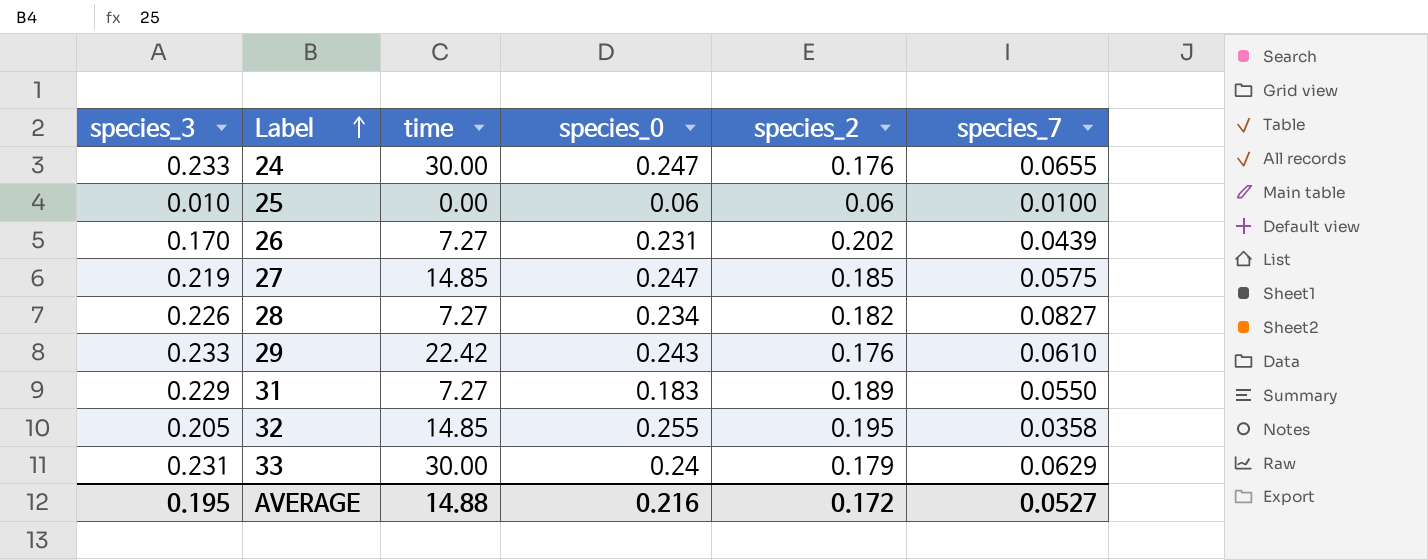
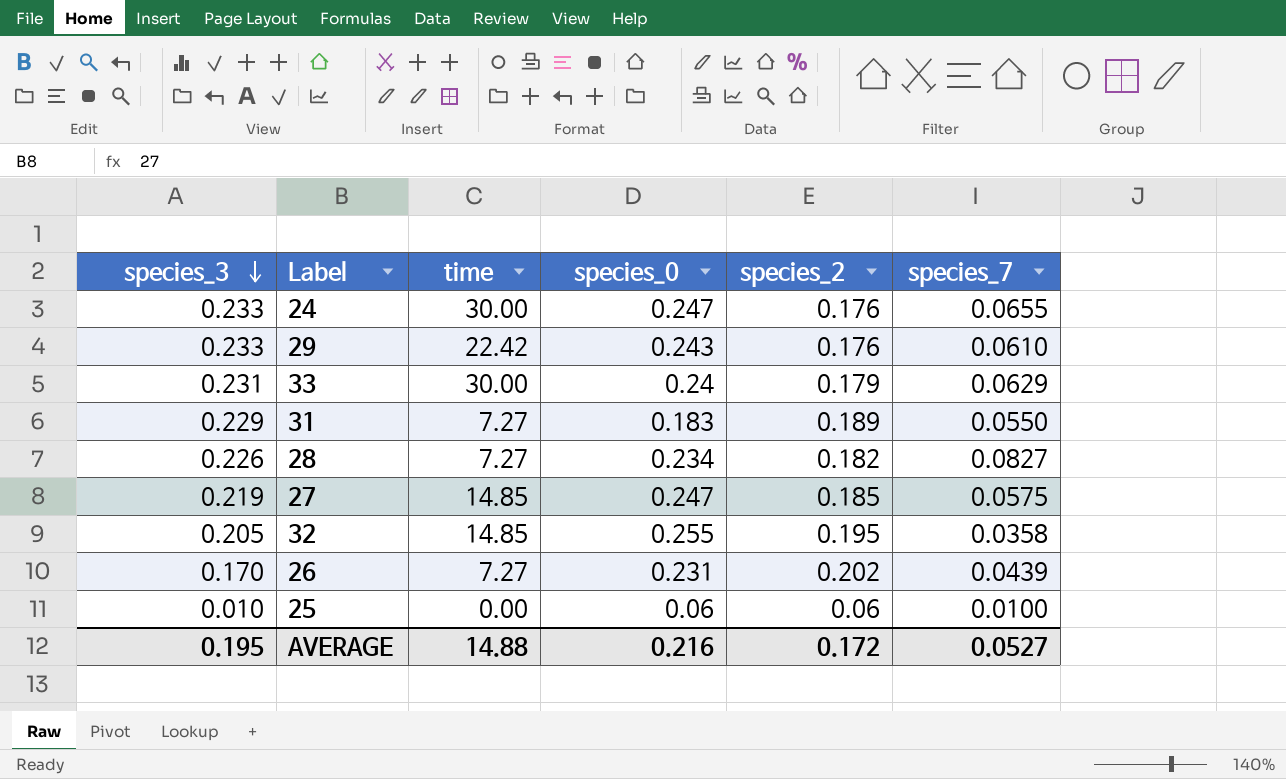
row order: Label ascending -> species_3 descending

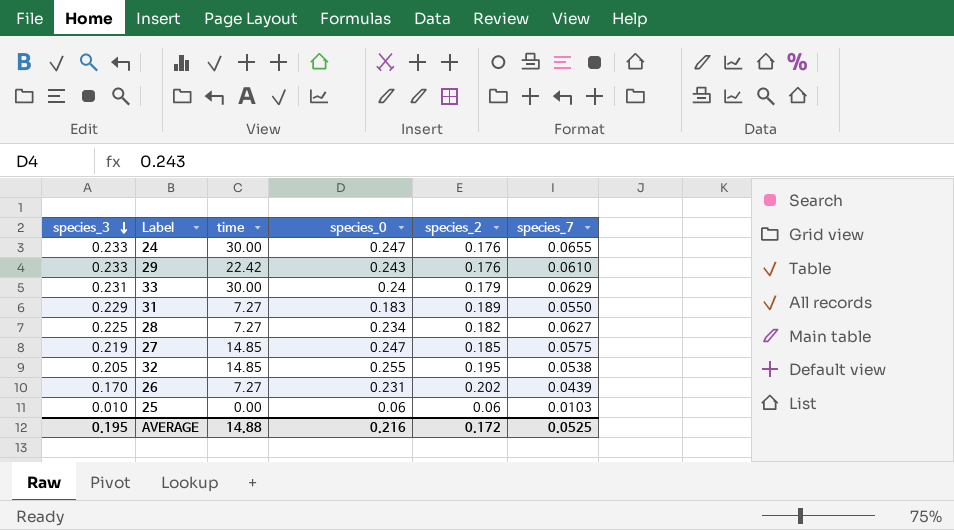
28 | species_3: 0.226 -> 0.225
28 | species_7: 0.0827 -> 0.0627
32 | species_7: 0.0358 -> 0.0538
25 | species_7: 0.0100 -> 0.0103
AVERAGE | species_7: 0.0527 -> 0.0525

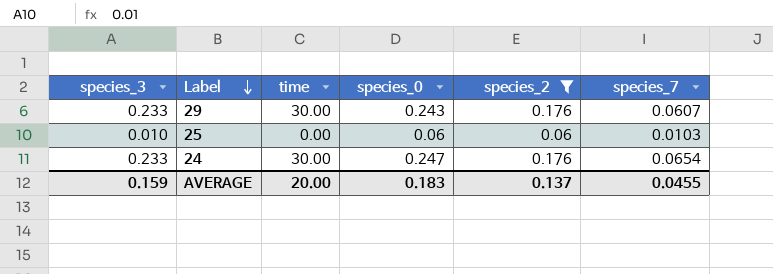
filter: none -> species_2 <= 0.176
row order: species_3 descending -> Label descending
29 | time: 22.42 -> 30.00
29 | species_7: 0.0610 -> 0.0607
24 | species_7: 0.0655 -> 0.0654
AVERAGE | species_3: 0.195 -> 0.159
AVERAGE | time: 14.88 -> 20.00
AVERAGE | species_0: 0.216 -> 0.183
AVERAGE | species_2: 0.172 -> 0.137
AVERAGE | species_7: 0.0525 -> 0.0455

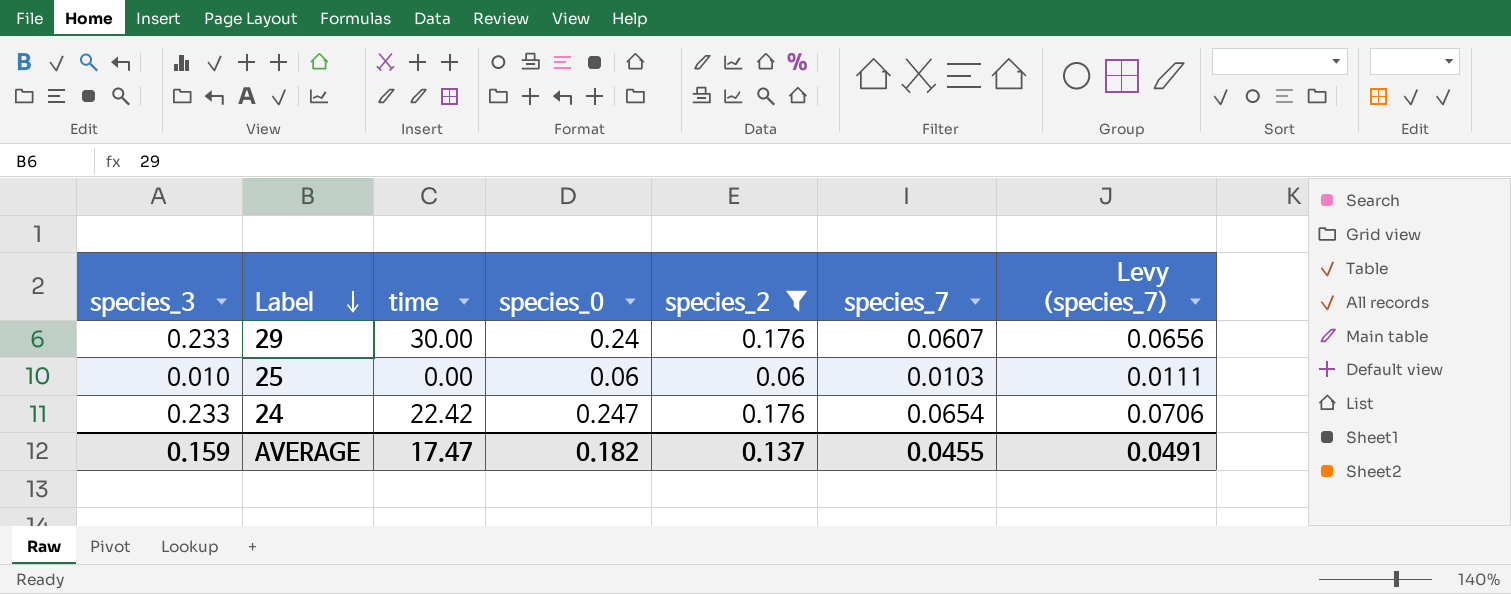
column Levy (species_7) | formula: none -> [species_7] * 1.08
29 | species_0: 0.243 -> 0.24
24 | time: 30.00 -> 22.42
AVERAGE | time: 20.00 -> 17.47
AVERAGE | species_0: 0.183 -> 0.182

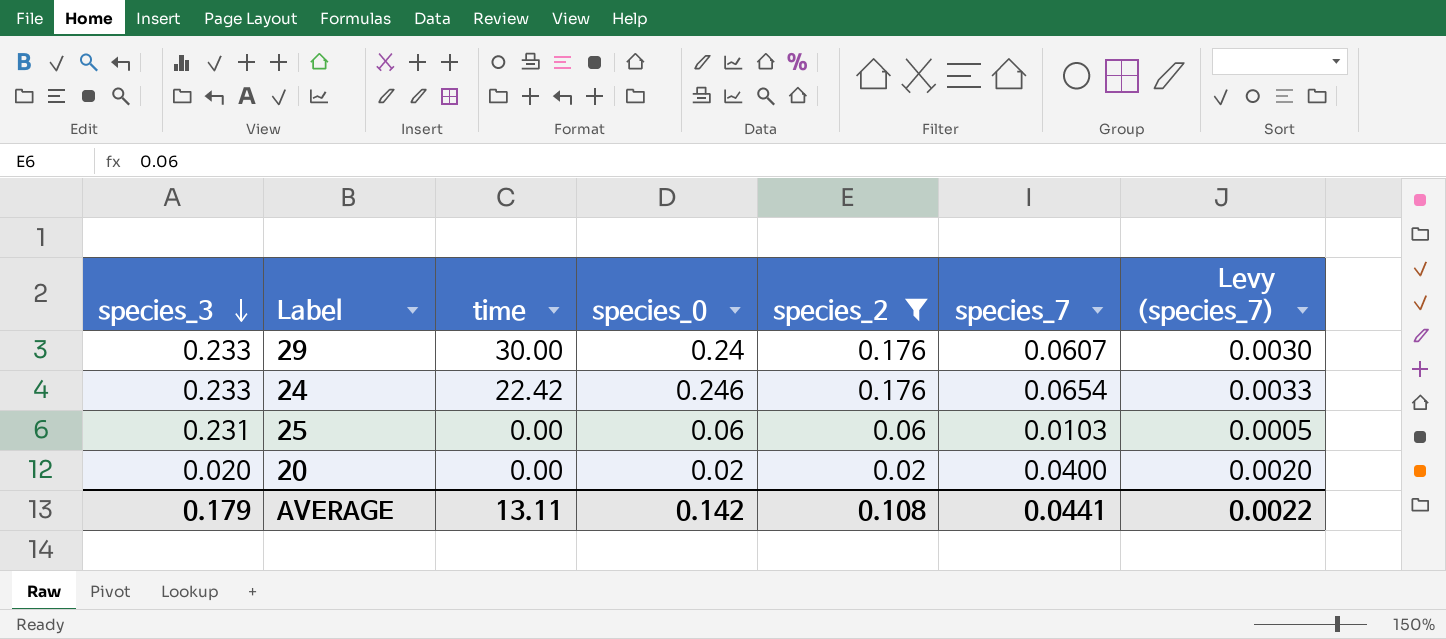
row order: Label descending -> species_3 descending
column Levy (species_7) | formula: [species_7] * 1.08 -> [species_7] * 0.05
24 | species_0: 0.247 -> 0.246
25 | species_3: 0.010 -> 0.231
row 20: none -> 0.020 | 0.00 | 0.02 | 0.02 | 0.0400 | 0.0020
AVERAGE | species_3: 0.159 -> 0.179
AVERAGE | time: 17.47 -> 13.11
AVERAGE | species_0: 0.182 -> 0.142
AVERAGE | species_2: 0.137 -> 0.108
AVERAGE | species_7: 0.0455 -> 0.0441
AVERAGE | Levy (species_7): 0.0491 -> 0.0022

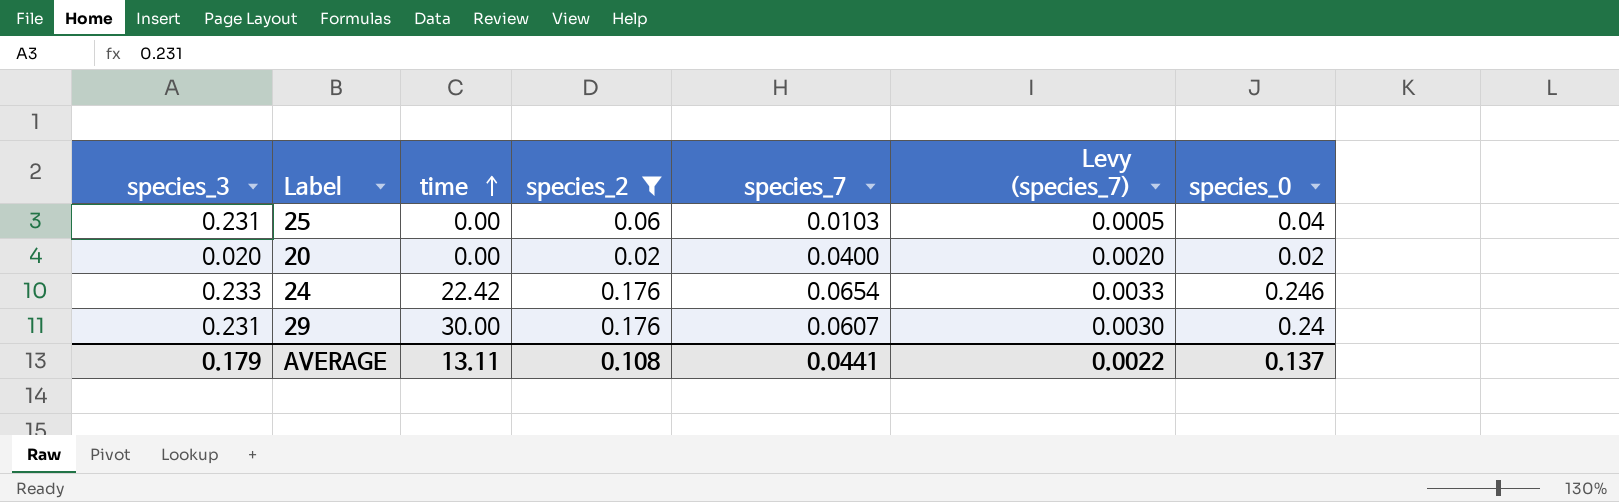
row order: species_3 descending -> time ascending
column species_0 | position: 4 -> 7
25 | species_0: 0.06 -> 0.04
29 | species_3: 0.233 -> 0.231
AVERAGE | species_0: 0.142 -> 0.137

